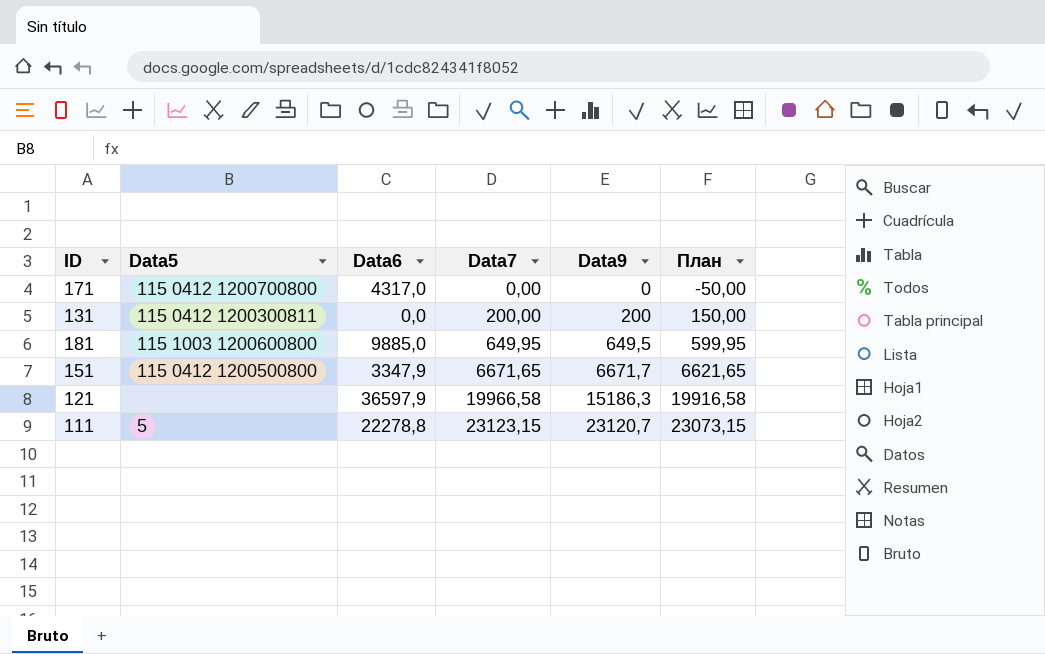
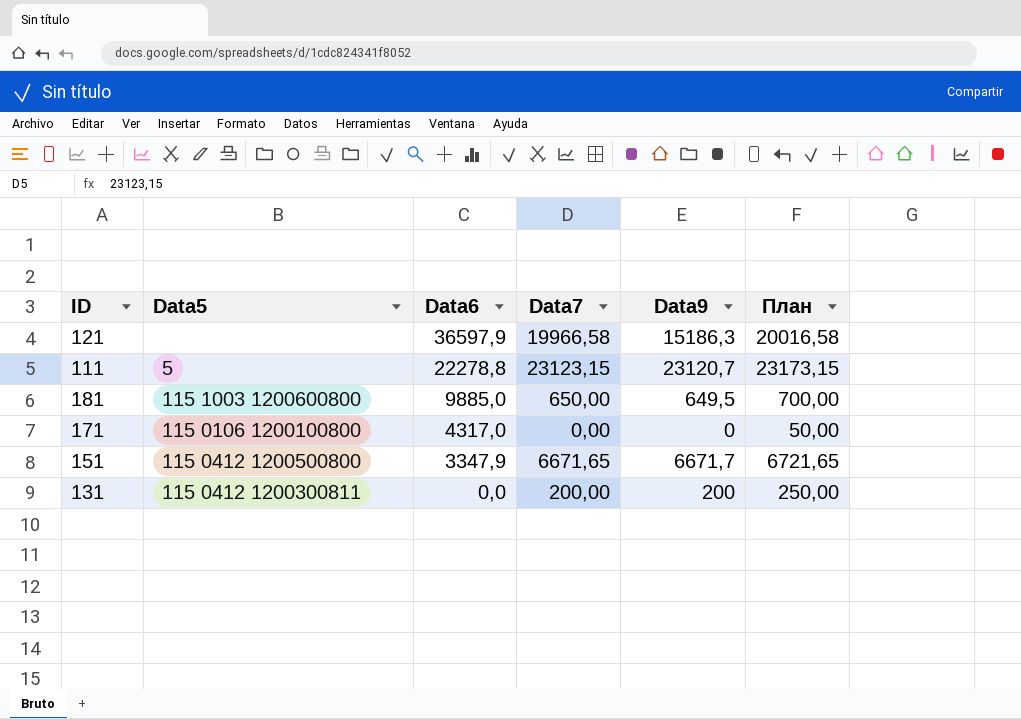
row order: Data7 ascending -> Data6 descending
column План | formula: [Data7] - 50 -> [Data7] + 50
181 | Data7: 649,95 -> 650,00
171 | Data5: 115 0412 1200700800 -> 115 0106 1200100800

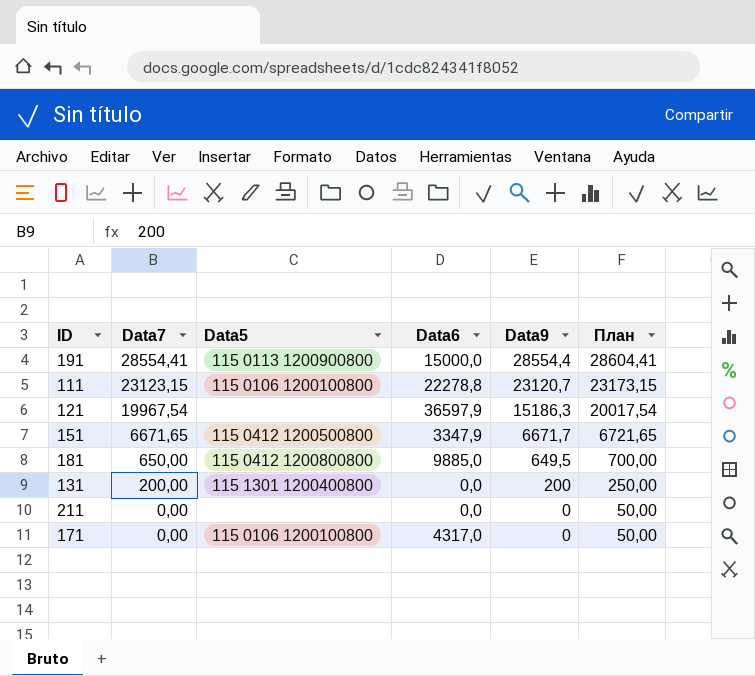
row order: Data6 descending -> Data7 descending
column Data7 | position: 4 -> 2
row 191: none -> 28554,41 | 115 0113 1200900800 | 15000,0 | 28554,4 | 28604,41
111 | Data5: 5 -> 115 0106 1200100800
121 | Data7: 19966,58 -> 19967,54
121 | План: 20016,58 -> 20017,54
181 | Data5: 115 1003 1200600800 -> 115 0412 1200800800
131 | Data5: 115 0412 1200300811 -> 115 1301 1200400800
row 211: none -> 0,00 | none | 0,0 | 0 | 50,00

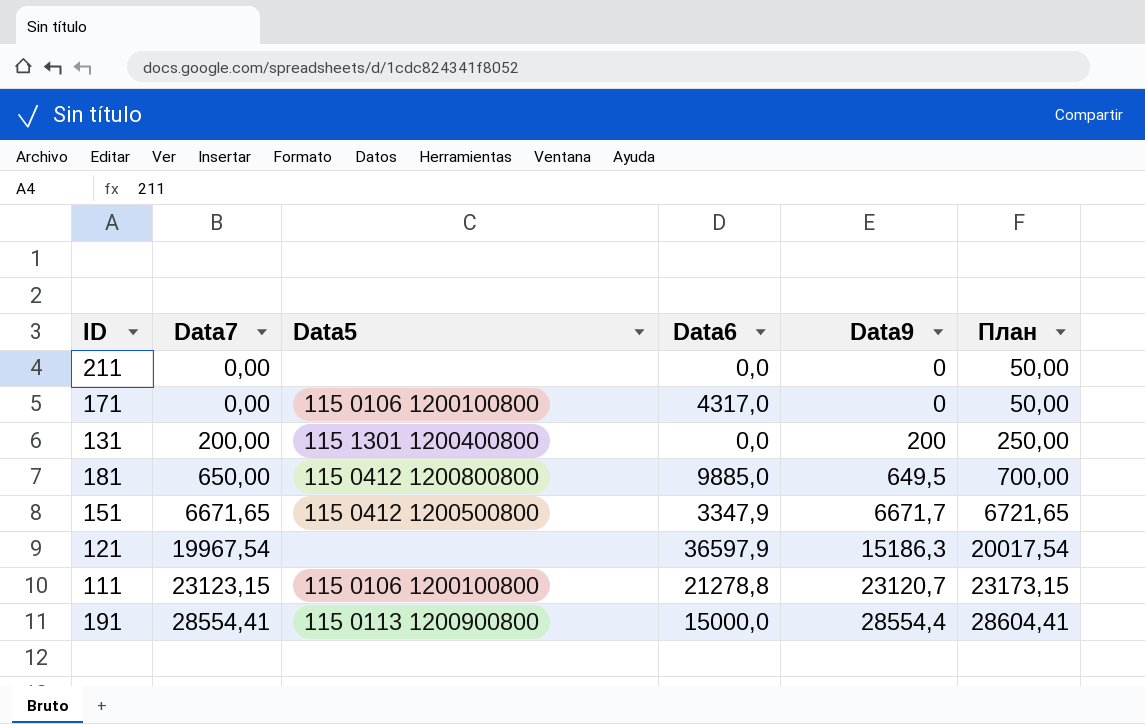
row order: Data7 descending -> Data7 ascending
111 | Data6: 22278,8 -> 21278,8

